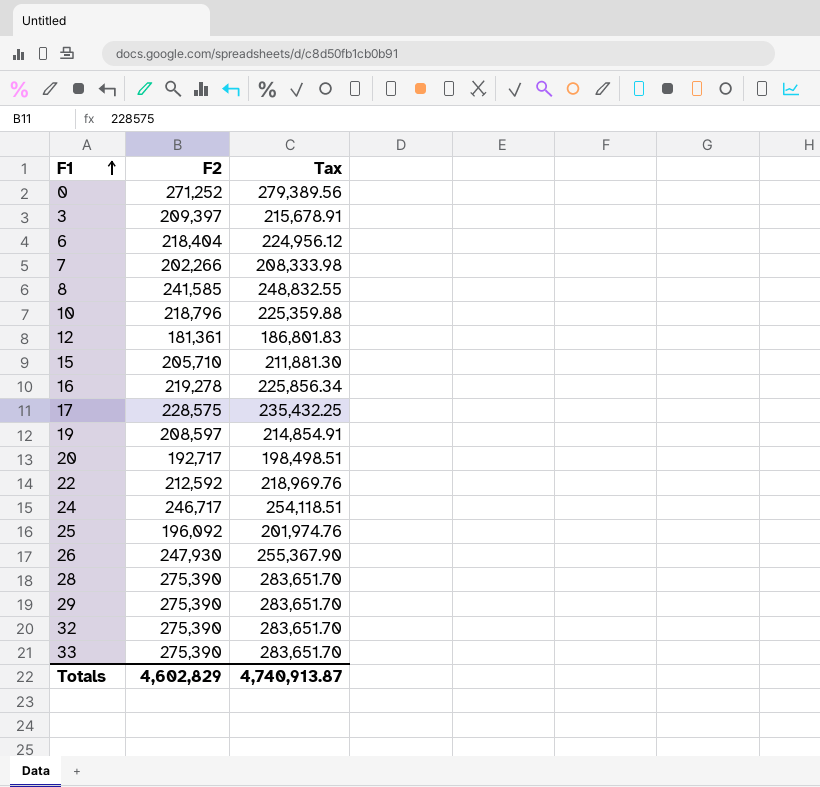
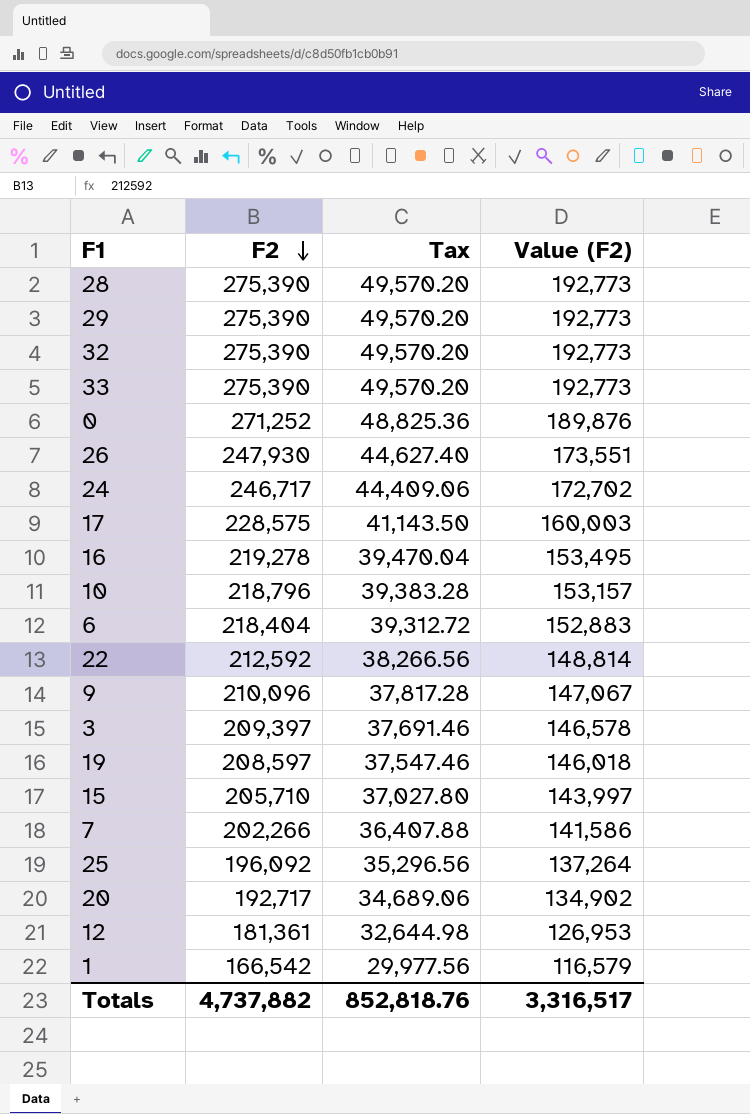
row order: F1 ascending -> F2 descending
column Tax | formula: [F2] * 1.03 -> [F2] * 0.18
column Value (F2) | formula: none -> [F2] * 0.7
row 8: 241,585 | 248,832.55 -> none
row 9: none -> 210,096 | 37,817.28 | 147,067
row 1: none -> 166,542 | 29,977.56 | 116,579
Totals | F2: 4,602,829 -> 4,737,882
Totals | Tax: 4,740,913.87 -> 852,818.76

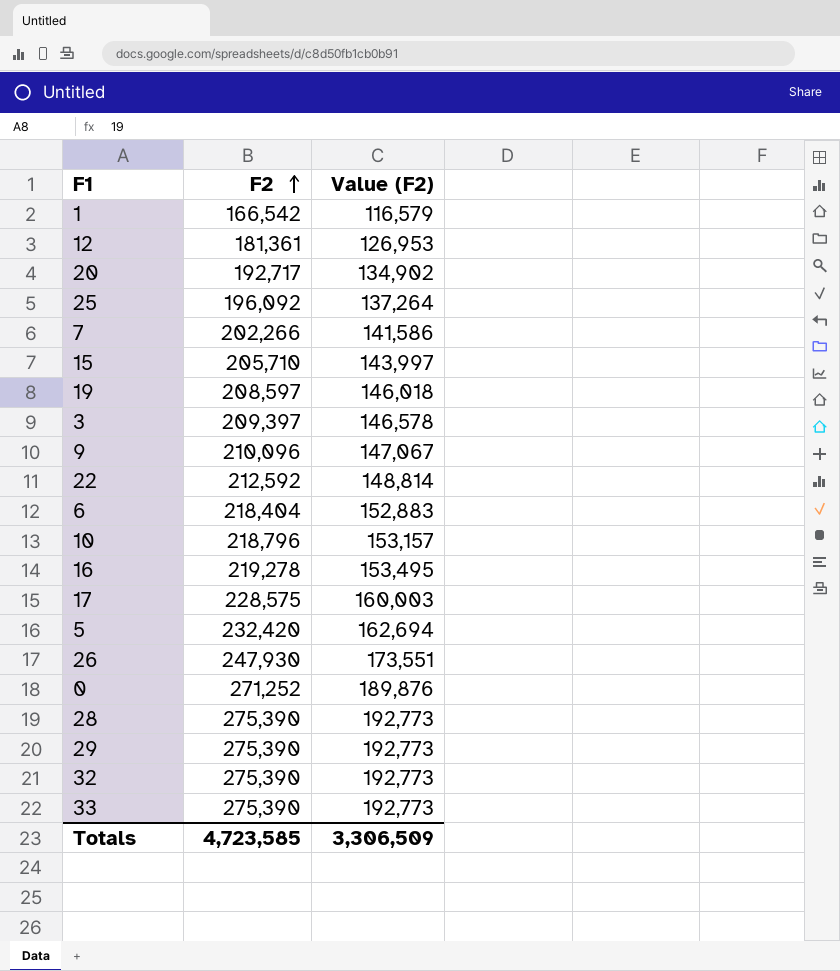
row order: F2 descending -> F2 ascending
column Tax | formula: [F2] * 0.18 -> none
row 24: 246,717 | 44,409.06 | 172,702 -> none
row 5: none -> 232,420 | 162,694
Totals | F2: 4,737,882 -> 4,723,585
Totals | Value (F2): 3,316,517 -> 3,306,509

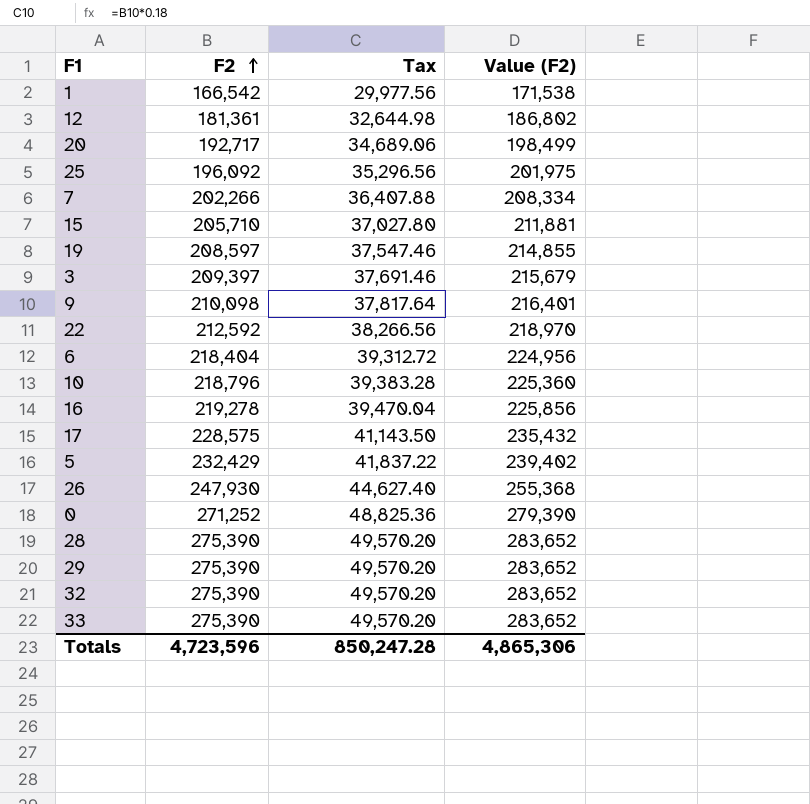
column Tax | formula: none -> [F2] * 0.18
column Value (F2) | formula: [F2] * 0.7 -> [F2] * 1.03
9 | F2: 210,096 -> 210,098
5 | F2: 232,420 -> 232,429
Totals | F2: 4,723,585 -> 4,723,596
Totals | Value (F2): 3,306,509 -> 4,865,306

